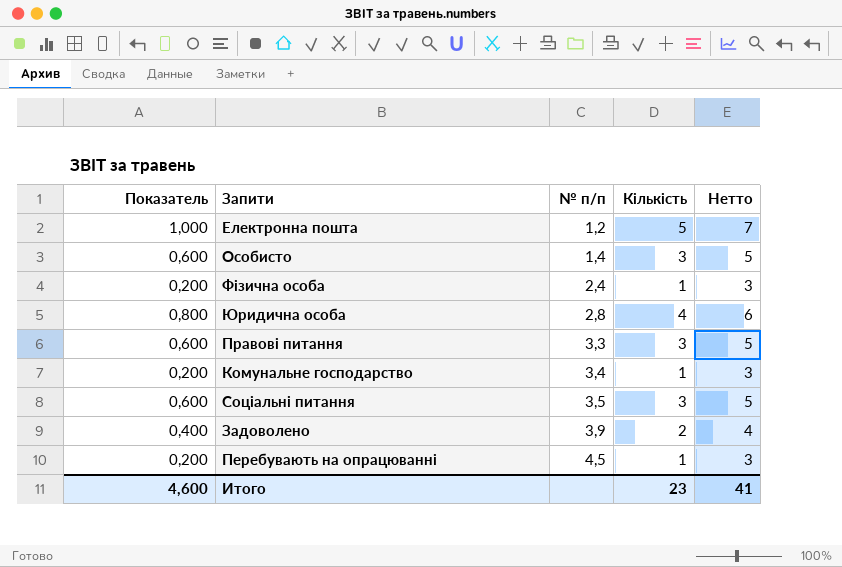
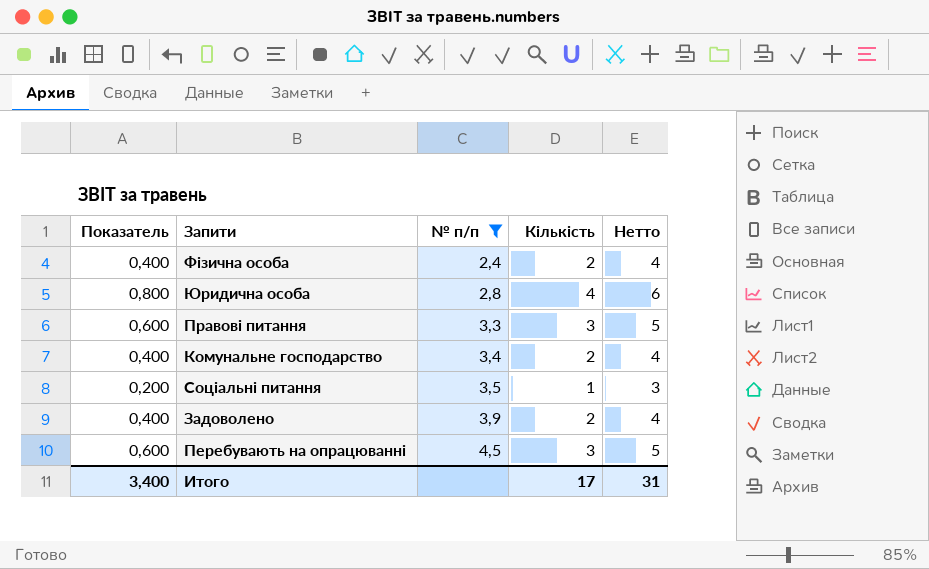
filter: none -> № п/п >= 2,4
Фізична особа | Показатель: 0,200 -> 0,400
Фізична особа | Кількість: 1 -> 2
Фізична особа | Нетто: 3 -> 4
Комунальне господарство | Показатель: 0,200 -> 0,400
Комунальне господарство | Кількість: 1 -> 2
Комунальне господарство | Нетто: 3 -> 4
Соціальні питання | Показатель: 0,600 -> 0,200
Соціальні питання | Кількість: 3 -> 1
Соціальні питання | Нетто: 5 -> 3
Перебувають на опрацюванні | Показатель: 0,200 -> 0,600
Перебувають на опрацюванні | Кількість: 1 -> 3
Перебувають на опрацюванні | Нетто: 3 -> 5
Итого | Показатель: 4,600 -> 3,400
Итого | Кількість: 23 -> 17
Итого | Нетто: 41 -> 31

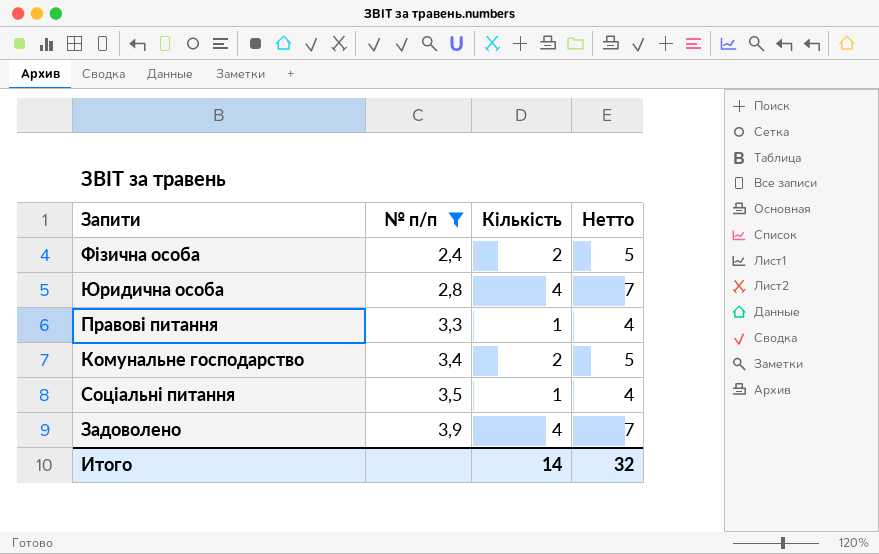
column Показатель | formula: [Кількість] * 0,2 -> none
column Нетто | formula: [Кількість] + 2 -> [Кількість] + 3
row Перебувають на опрацюванні: 0,600 | 4,5 | 3 | 5 -> none
Правові питання | Кількість: 3 -> 1
Задоволено | Кількість: 2 -> 4
Итого | Кількість: 17 -> 14
Итого | Нетто: 31 -> 32

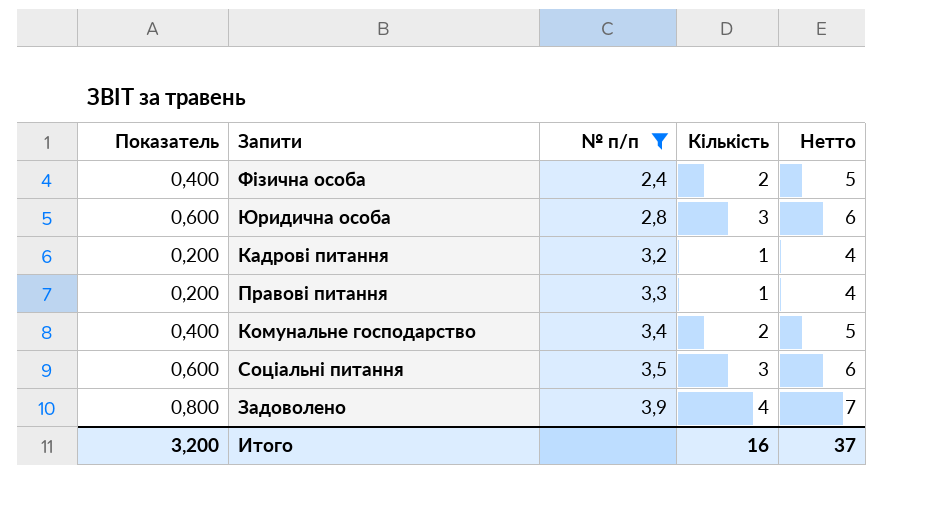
column Показатель | formula: none -> [Кількість] * 0,2
Юридична особа | Кількість: 4 -> 3
Юридична особа | Нетто: 7 -> 6
row Кадрові питання: none -> 0,200 | 3,2 | 1 | 4
Соціальні питання | Кількість: 1 -> 3
Соціальні питання | Нетто: 4 -> 6
Итого | Кількість: 14 -> 16
Итого | Нетто: 32 -> 37

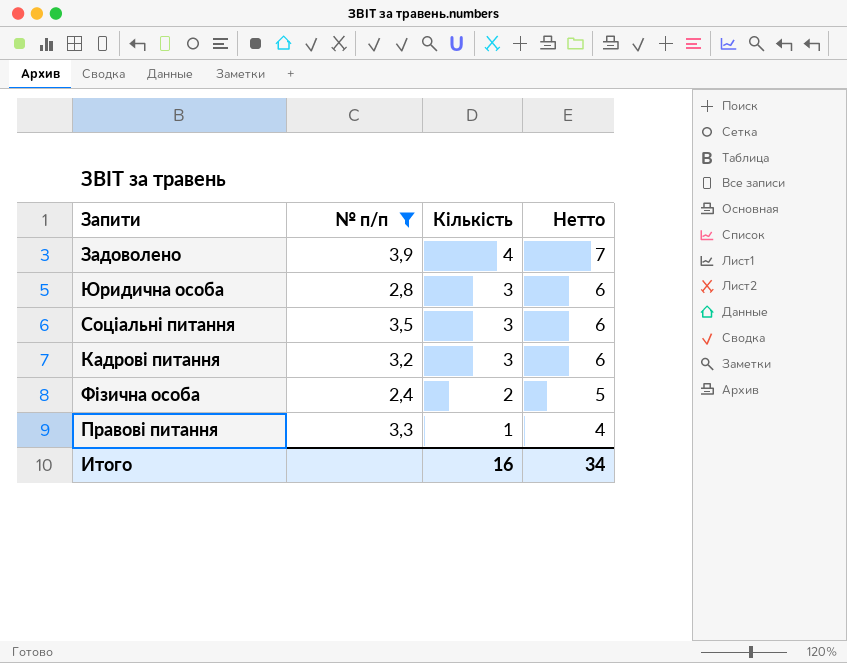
row order: № п/п ascending -> Кількість descending
column Показатель | formula: [Кількість] * 0,2 -> none
row Комунальне господарство: 0,400 | 3,4 | 2 | 5 -> none
Кадрові питання | Кількість: 1 -> 3
Кадрові питання | Нетто: 4 -> 6
Итого | Нетто: 37 -> 34

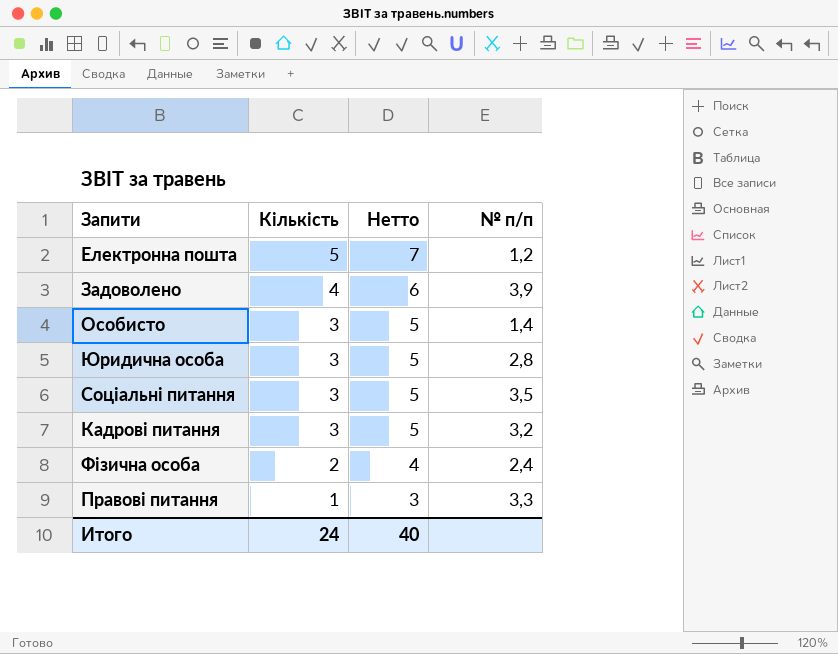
filter: № п/п >= 2,4 -> none
column Нетто | formula: [Кількість] + 3 -> [Кількість] + 2
column № п/п | position: 2 -> 4
Итого | Кількість: 16 -> 24
Итого | Нетто: 34 -> 40

